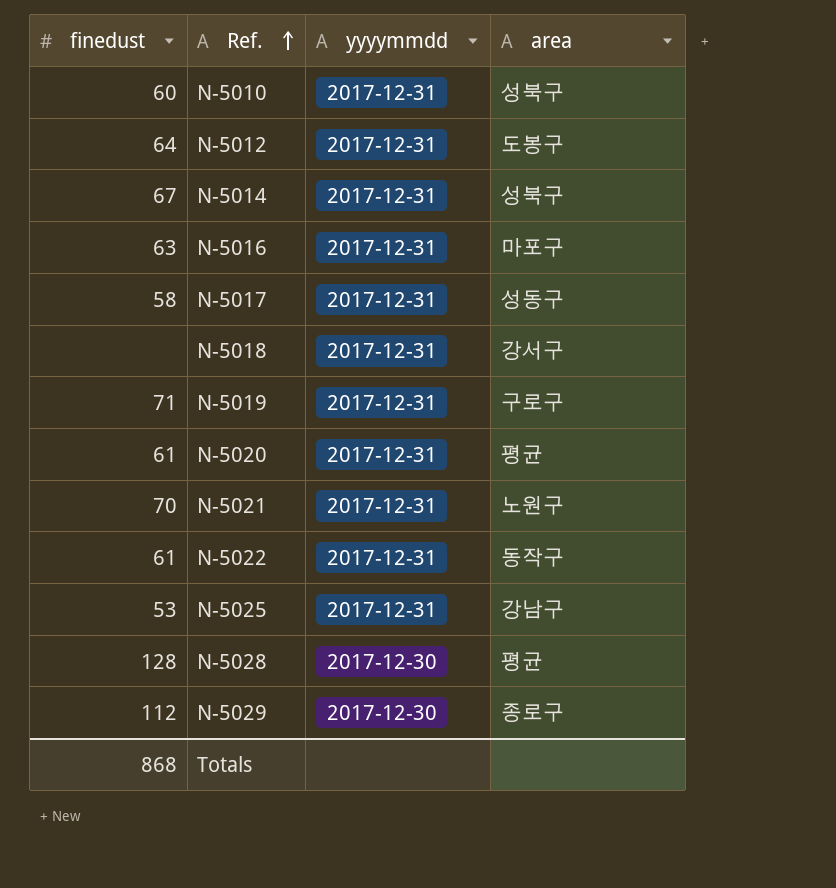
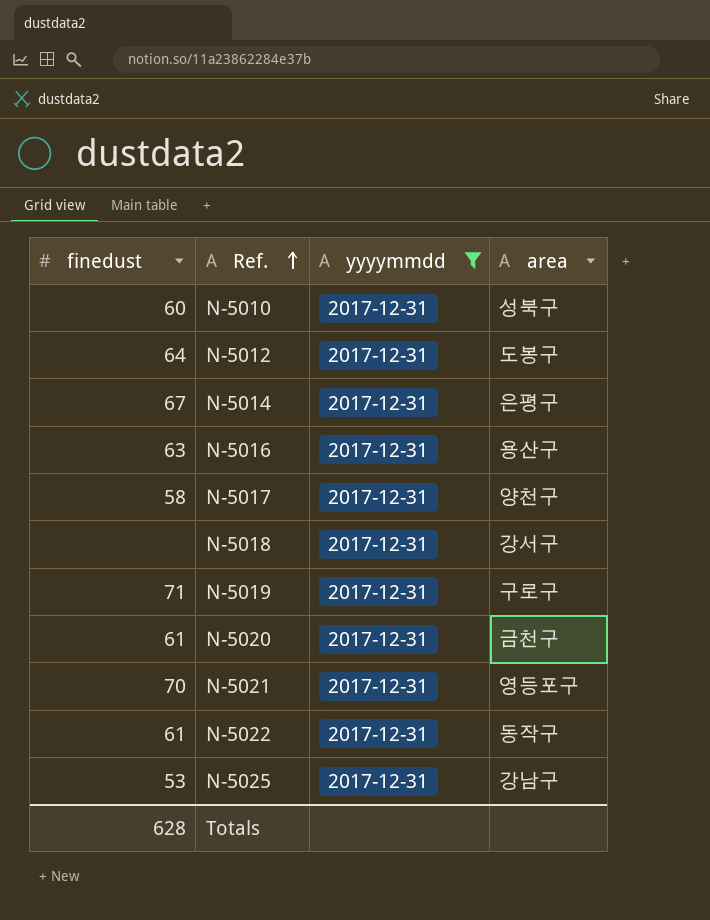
filter: none -> yyyymmdd = 2017-12-31
N-5014 | area: 성북구 -> 은평구
N-5016 | area: 마포구 -> 용산구
N-5017 | area: 성동구 -> 양천구
N-5020 | area: 평균 -> 금천구
N-5021 | area: 노원구 -> 영등포구
Totals | finedust: 868 -> 628

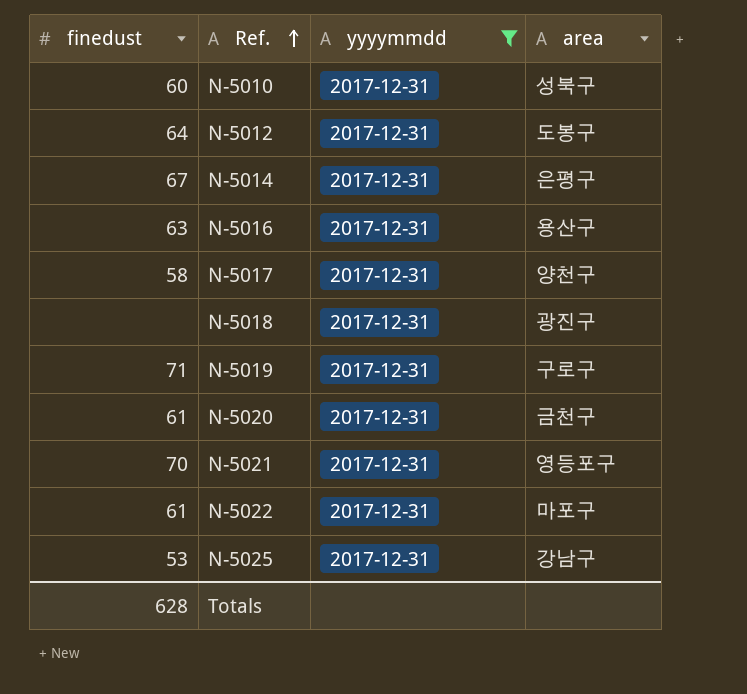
N-5018 | area: 강서구 -> 광진구
N-5022 | area: 동작구 -> 마포구

